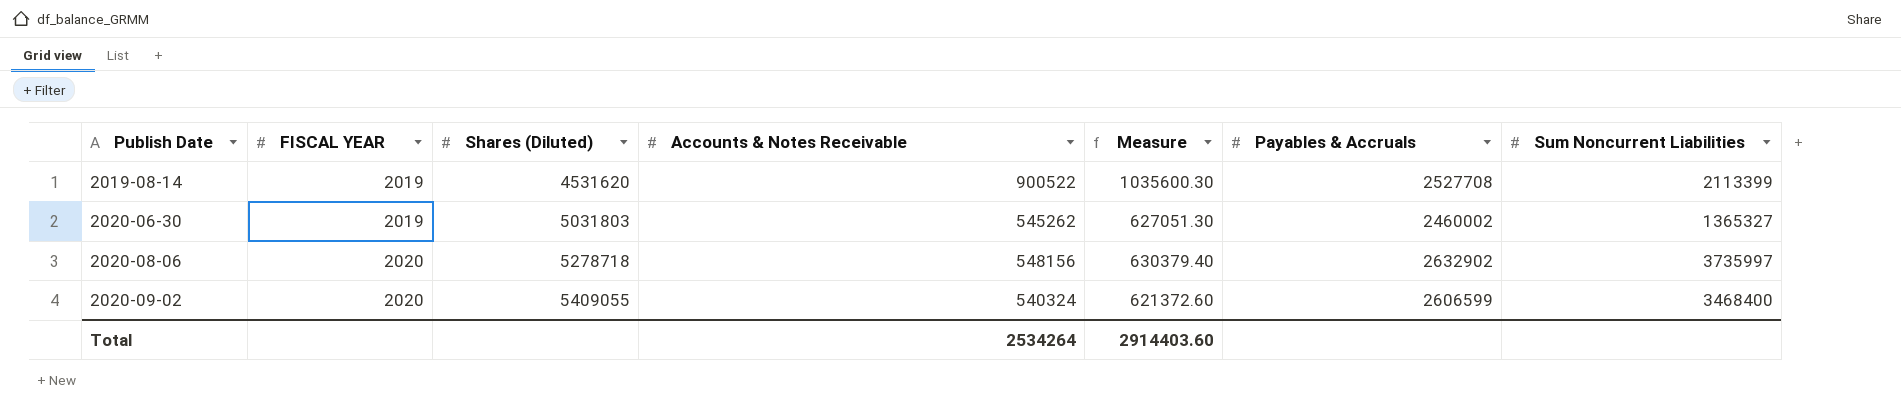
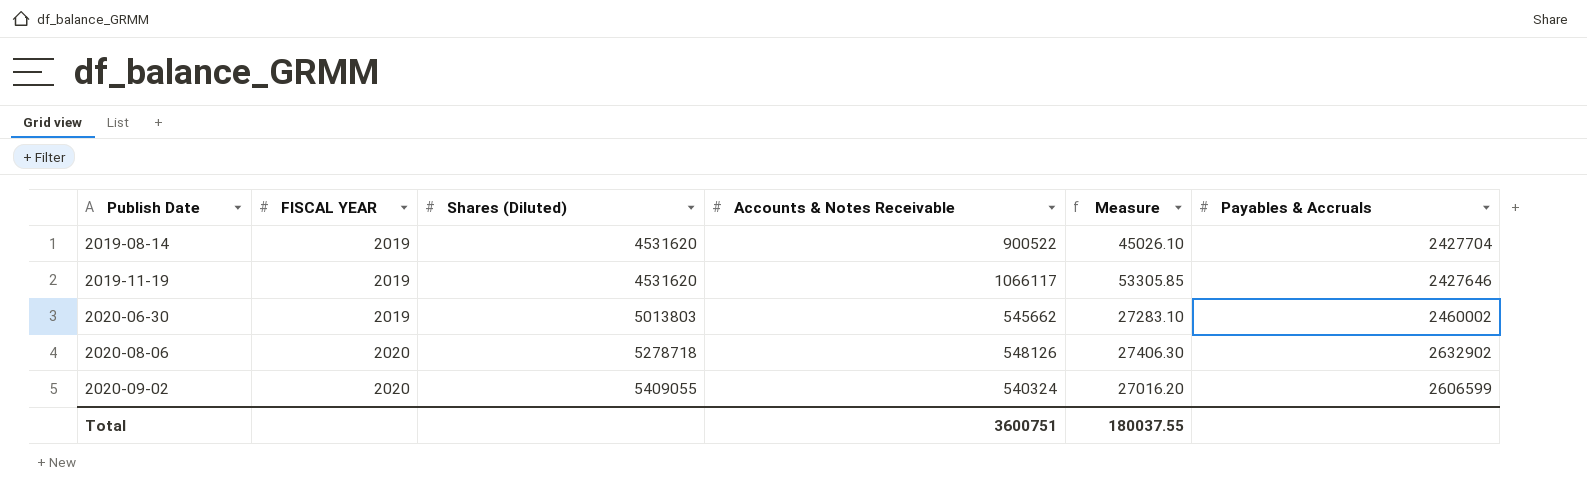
column Sum Noncurrent Liabilities | position: 7 -> none
column Measure | formula: [Accounts & Notes Receivable] * 1.15 -> [Accounts & Notes Receivable] * 0.05
2019-08-14 | Payables & Accruals: 2527708 -> 2427704
row 2019-11-19: none -> 2019 | 4531620 | 1066117 | 53305.85 | 2427646
2020-06-30 | Shares (Diluted): 5031803 -> 5013803
2020-06-30 | Accounts & Notes Receivable: 545262 -> 545662
2020-08-06 | Accounts & Notes Receivable: 548156 -> 548126
Total | Accounts & Notes Receivable: 2534264 -> 3600751
Total | Measure: 2914403.60 -> 180037.55

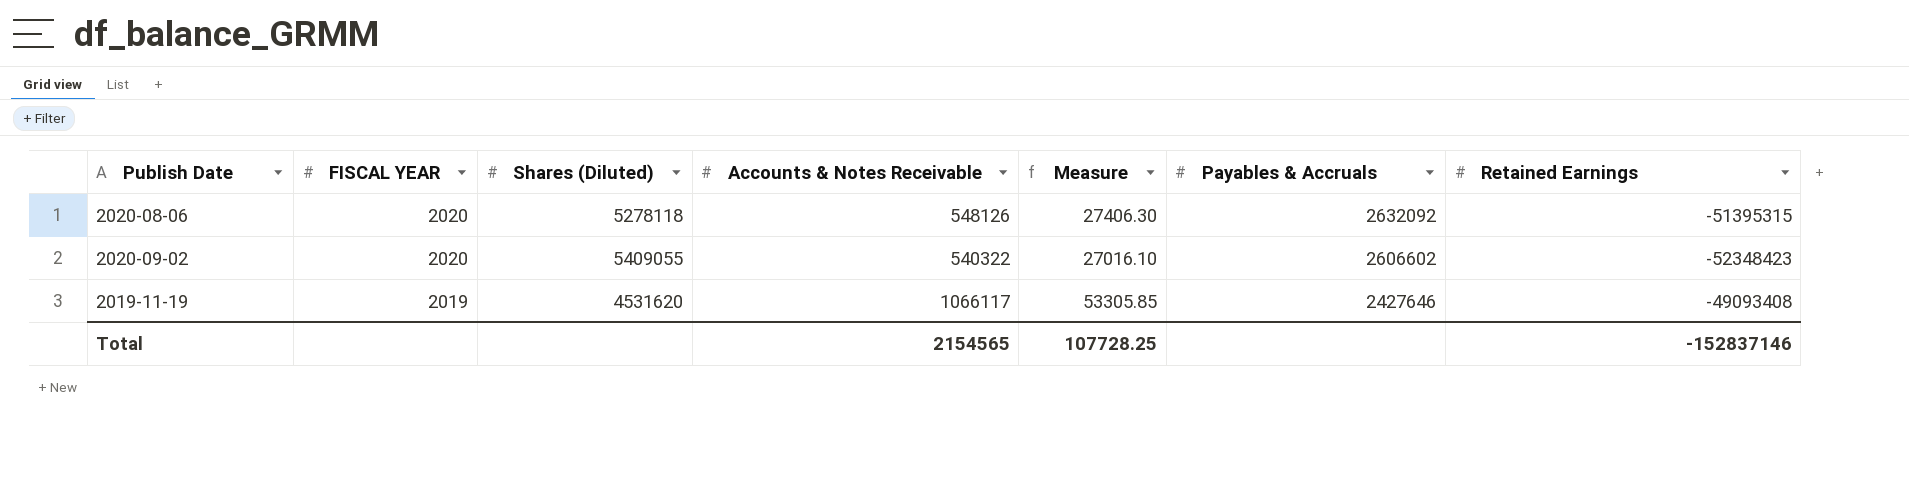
row order: Publish Date ascending -> FISCAL YEAR descending
column Retained Earnings | position: none -> 7
row 2019-08-14: 2019 | 4531620 | 900522 | 45026.10 | 2427704 -> none
row 2020-06-30: 2019 | 5013803 | 545662 | 27283.10 | 2460002 -> none
2020-08-06 | Shares (Diluted): 5278718 -> 5278118
2020-08-06 | Payables & Accruals: 2632902 -> 2632092
2020-09-02 | Accounts & Notes Receivable: 540324 -> 540322
2020-09-02 | Measure: 27016.20 -> 27016.10
2020-09-02 | Payables & Accruals: 2606599 -> 2606602
Total | Accounts & Notes Receivable: 3600751 -> 2154565
Total | Measure: 180037.55 -> 107728.25

